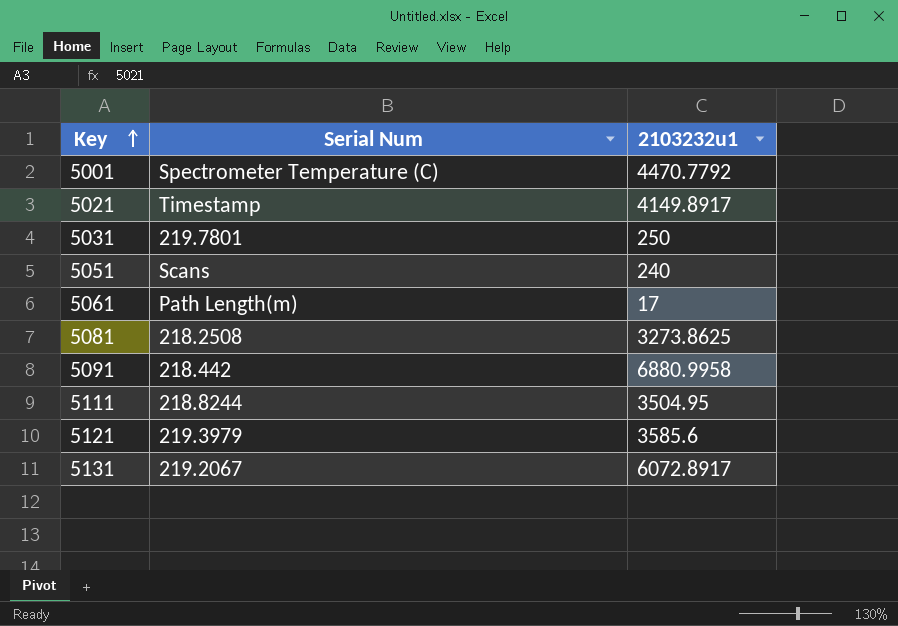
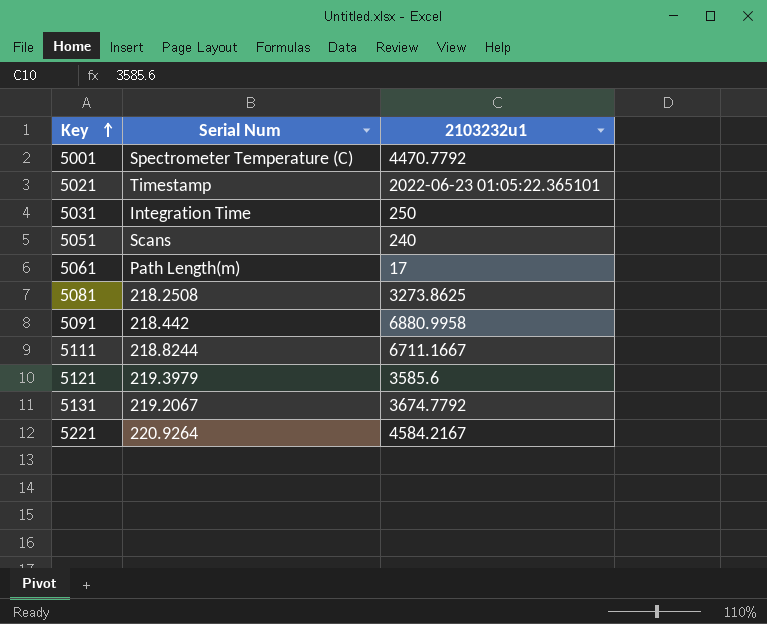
5021 | 2103232u1: 4149.8917 -> 2022-06-23 01:05:22.365101
5031 | Serial Num: 219.7801 -> Integration Time
5111 | 2103232u1: 3504.95 -> 6711.1667
5131 | 2103232u1: 6072.8917 -> 3674.7792
row 5221: none -> 220.9264 | 4584.2167

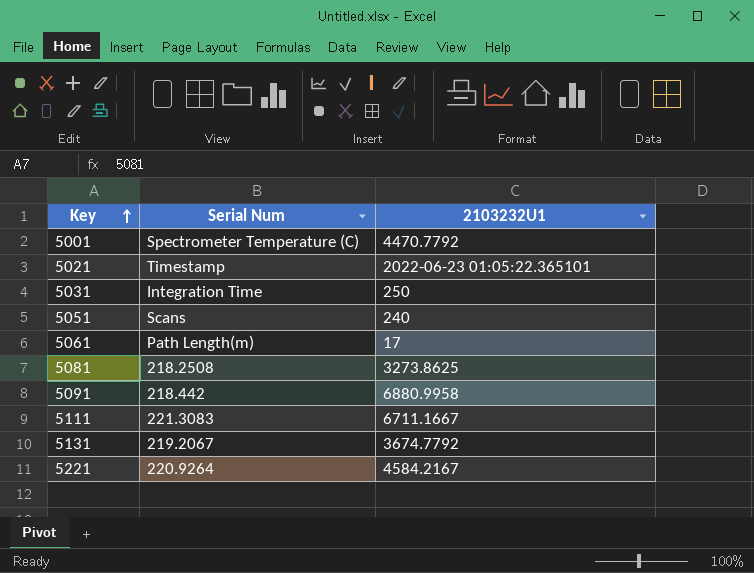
column name: 2103232u1 -> 2103232U1
row 5121: 219.3979 | 3585.6 -> none
5111 | Serial Num: 218.8244 -> 221.3083

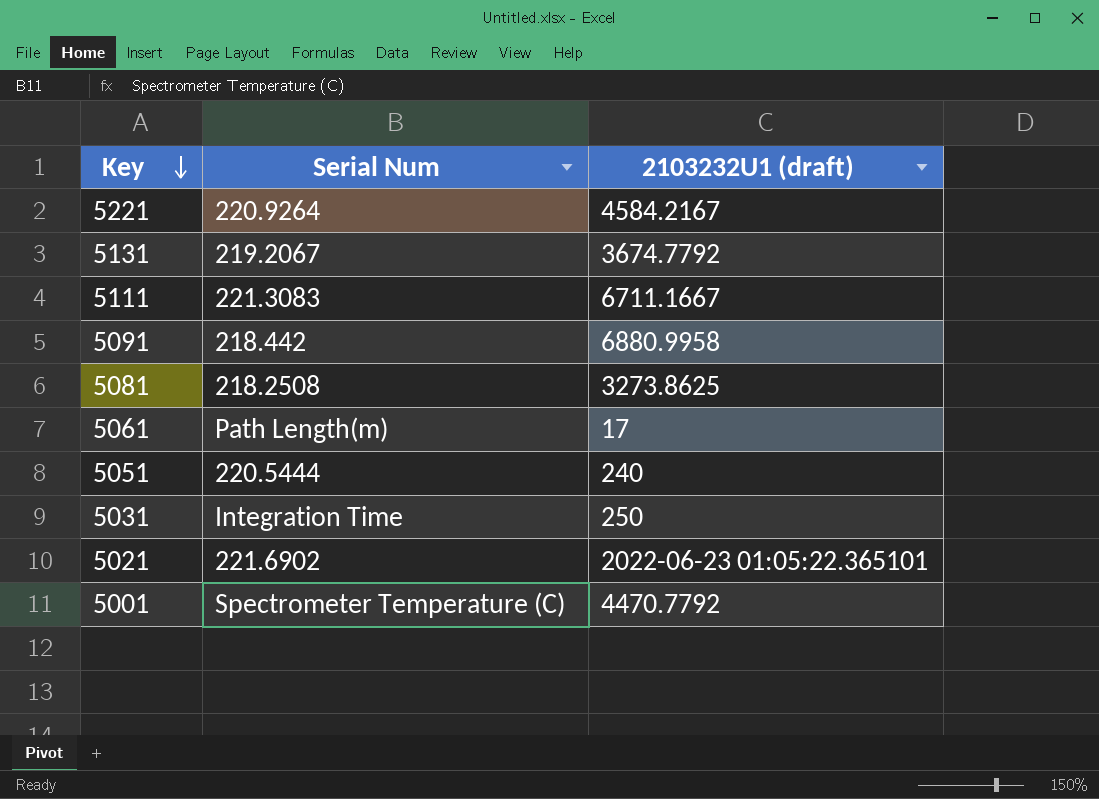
row order: Key ascending -> Key descending
column name: 2103232U1 -> 2103232U1 (draft)
5051 | Serial Num: Scans -> 220.5444
5021 | Serial Num: Timestamp -> 221.6902

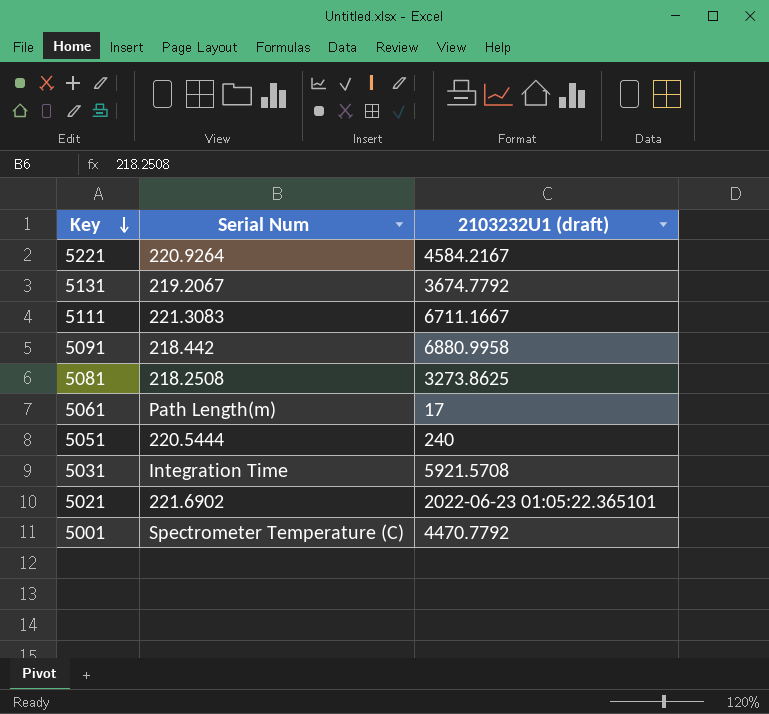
5031 | 2103232U1 (draft): 250 -> 5921.5708

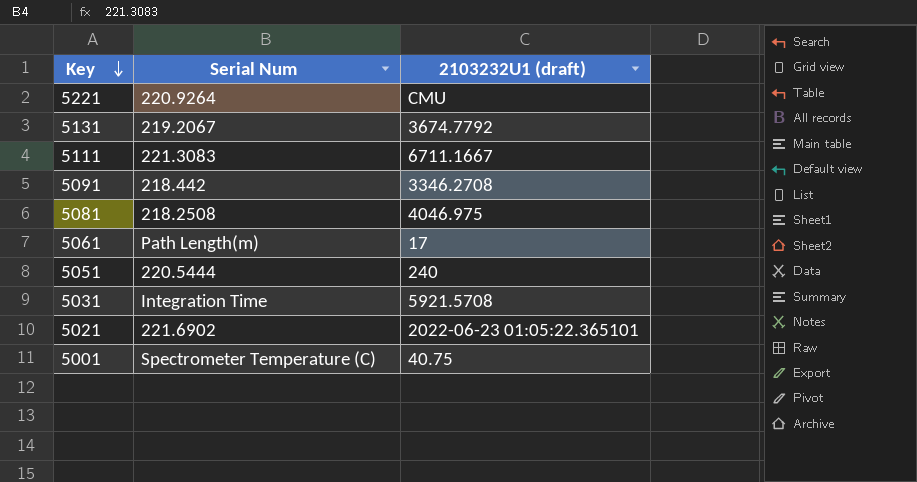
5221 | 2103232U1 (draft): 4584.2167 -> CMU
5091 | 2103232U1 (draft): 6880.9958 -> 3346.2708
5081 | 2103232U1 (draft): 3273.8625 -> 4046.975
5001 | 2103232U1 (draft): 4470.7792 -> 40.75

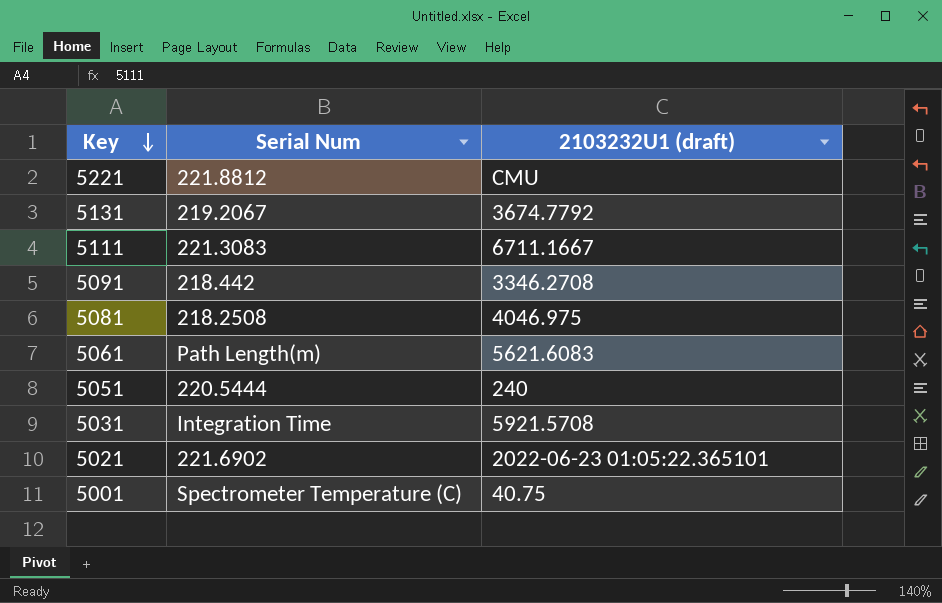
5221 | Serial Num: 220.9264 -> 221.8812
5061 | 2103232U1 (draft): 17 -> 5621.6083

